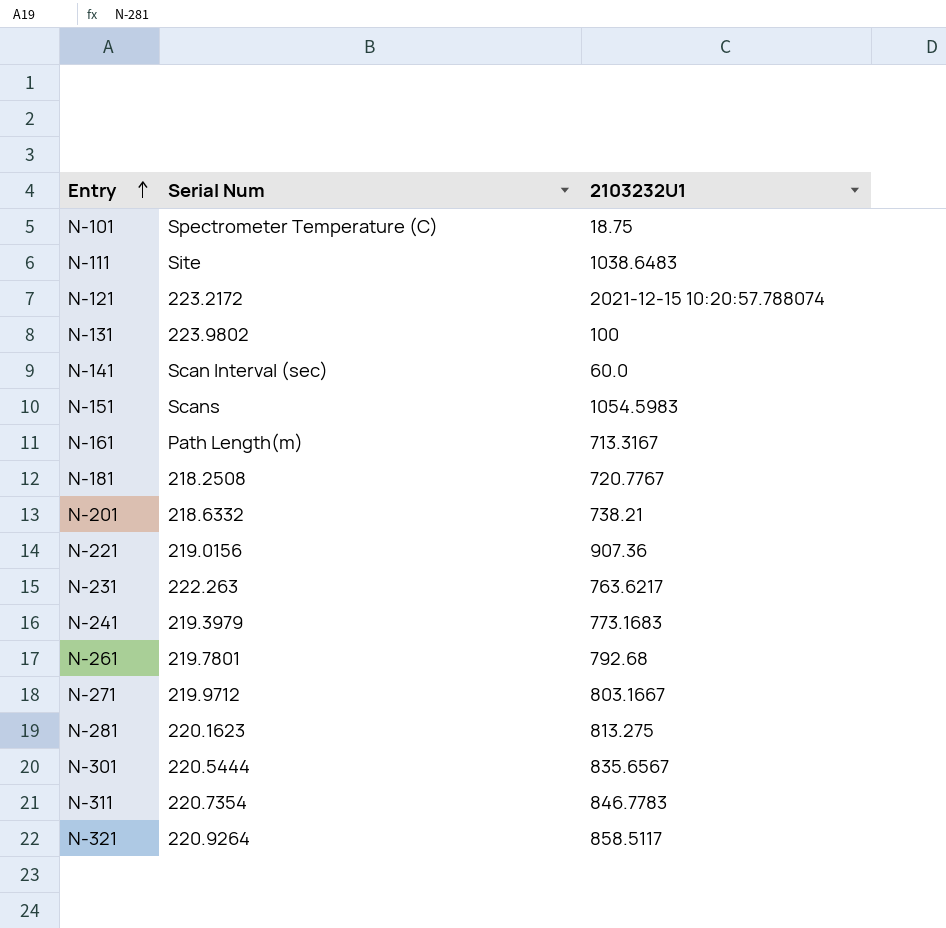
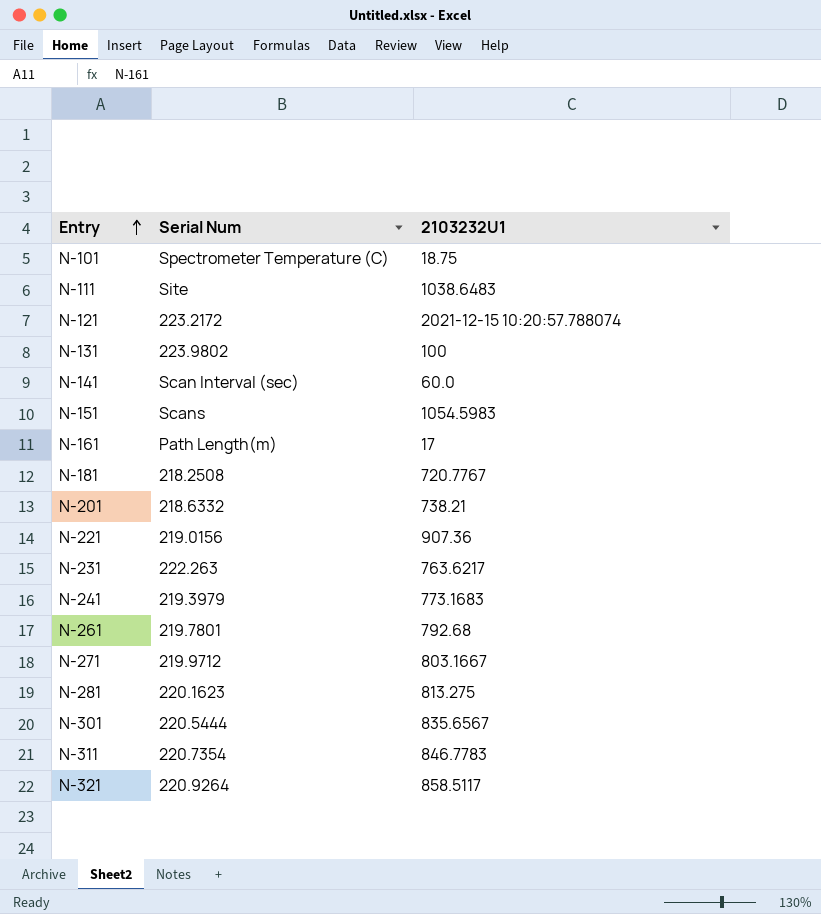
N-161 | 2103232U1: 713.3167 -> 17

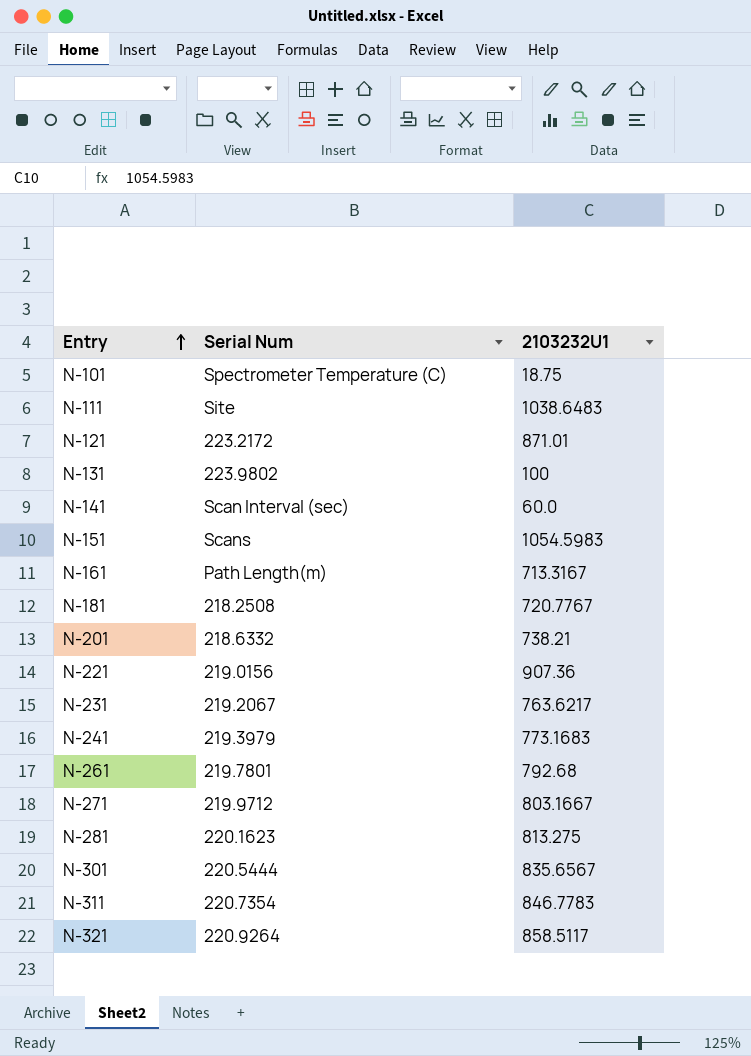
N-121 | 2103232U1: 2021-12-15 10:20:57.788074 -> 871.01
N-161 | 2103232U1: 17 -> 713.3167
N-231 | Serial Num: 222.263 -> 219.2067

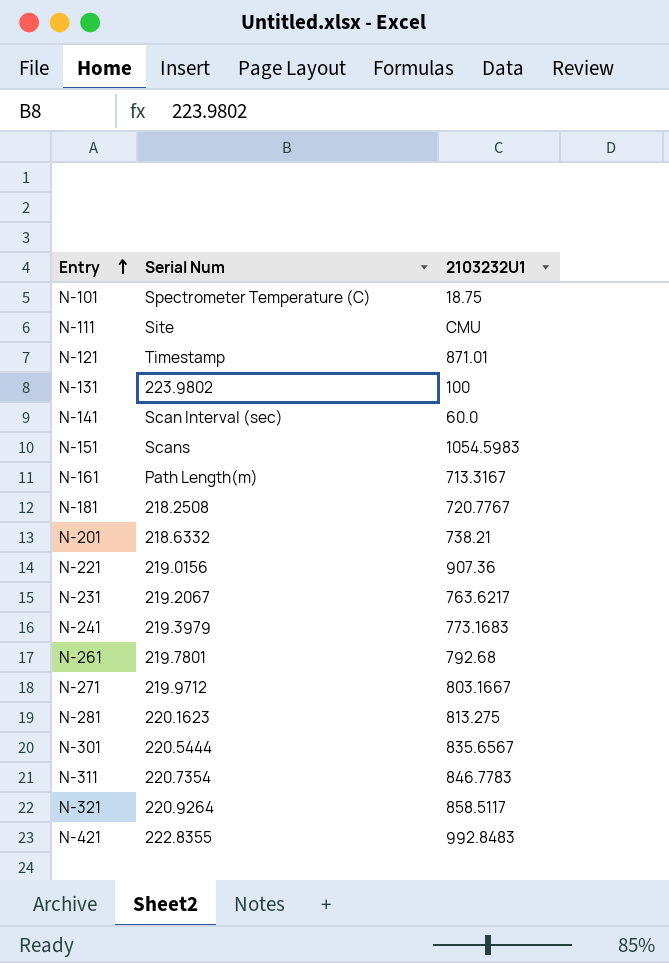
N-111 | 2103232U1: 1038.6483 -> CMU
N-121 | Serial Num: 223.2172 -> Timestamp
row N-421: none -> 222.8355 | 992.8483

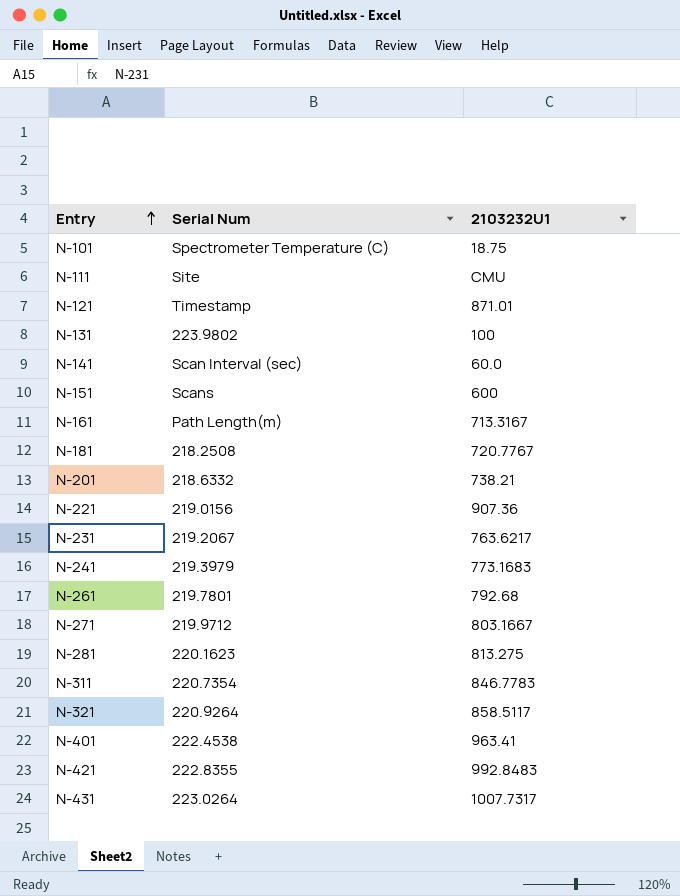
row N-301: 220.5444 | 835.6567 -> none
N-151 | 2103232U1: 1054.5983 -> 600
row N-401: none -> 222.4538 | 963.41
row N-431: none -> 223.0264 | 1007.7317

